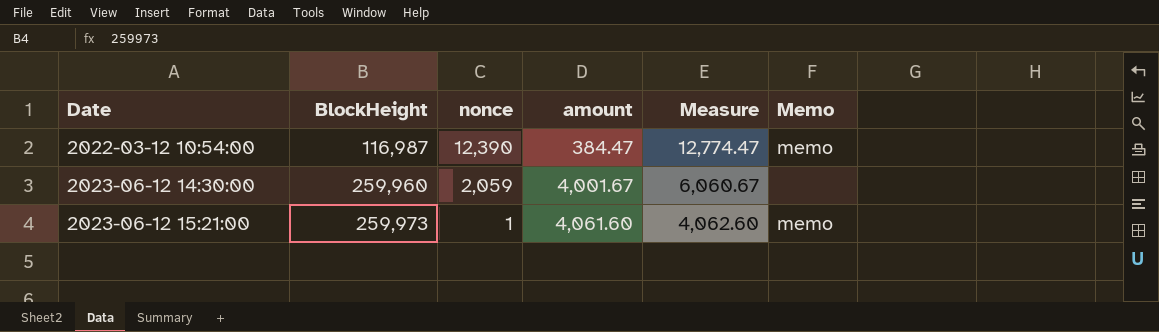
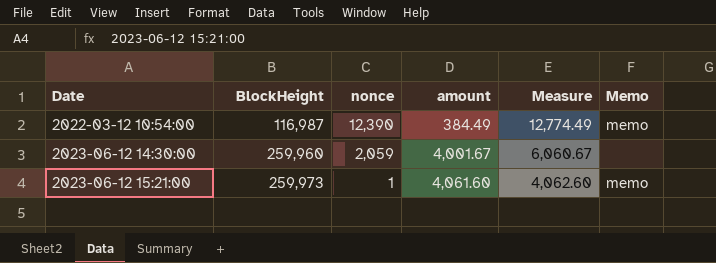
2022-03-12 10:54:00 | amount: 384.47 -> 384.49
2022-03-12 10:54:00 | Measure: 12,774.47 -> 12,774.49

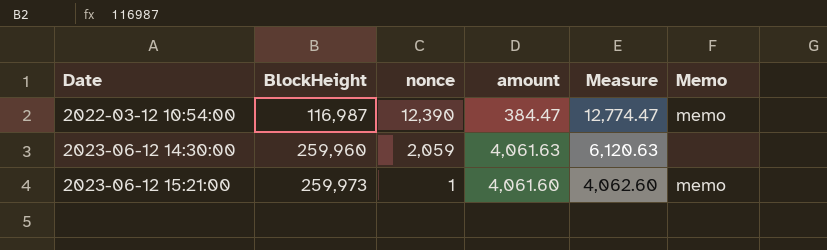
2022-03-12 10:54:00 | amount: 384.49 -> 384.47
2022-03-12 10:54:00 | Measure: 12,774.49 -> 12,774.47
2023-06-12 14:30:00 | amount: 4,001.67 -> 4,061.63
2023-06-12 14:30:00 | Measure: 6,060.67 -> 6,120.63

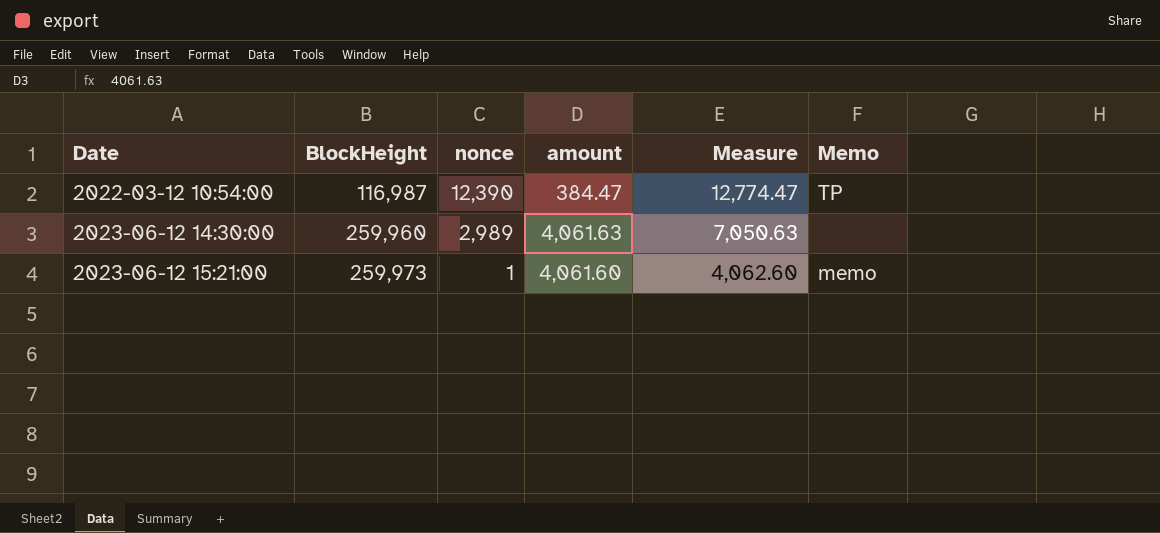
2022-03-12 10:54:00 | Memo: memo -> TP
2023-06-12 14:30:00 | nonce: 2,059 -> 2,989
2023-06-12 14:30:00 | Measure: 6,120.63 -> 7,050.63

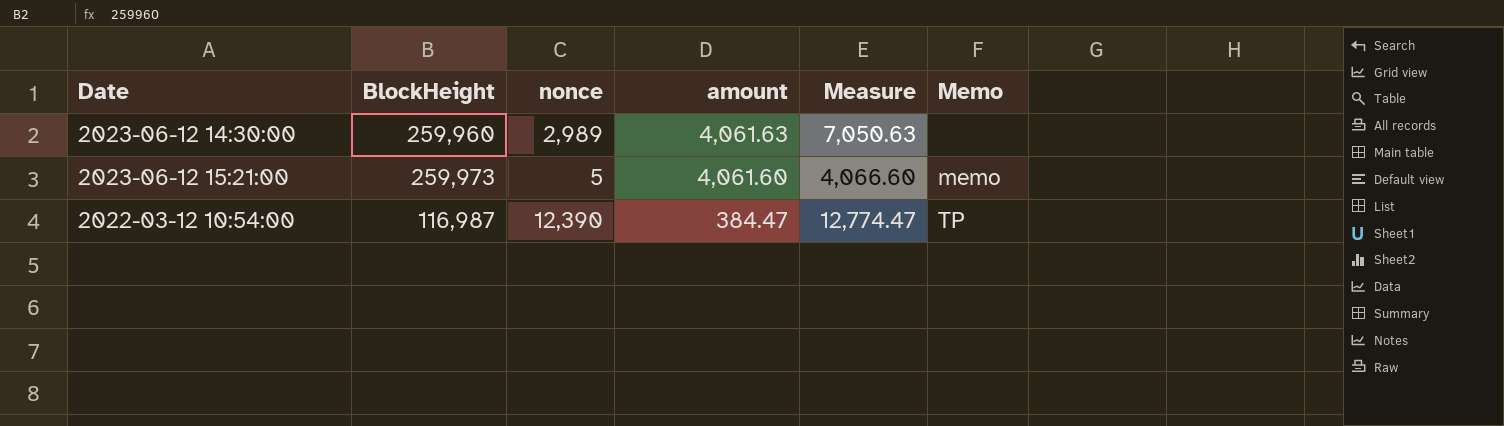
row order: Date ascending -> amount descending
2023-06-12 15:21:00 | nonce: 1 -> 5
2023-06-12 15:21:00 | Measure: 4,062.60 -> 4,066.60

